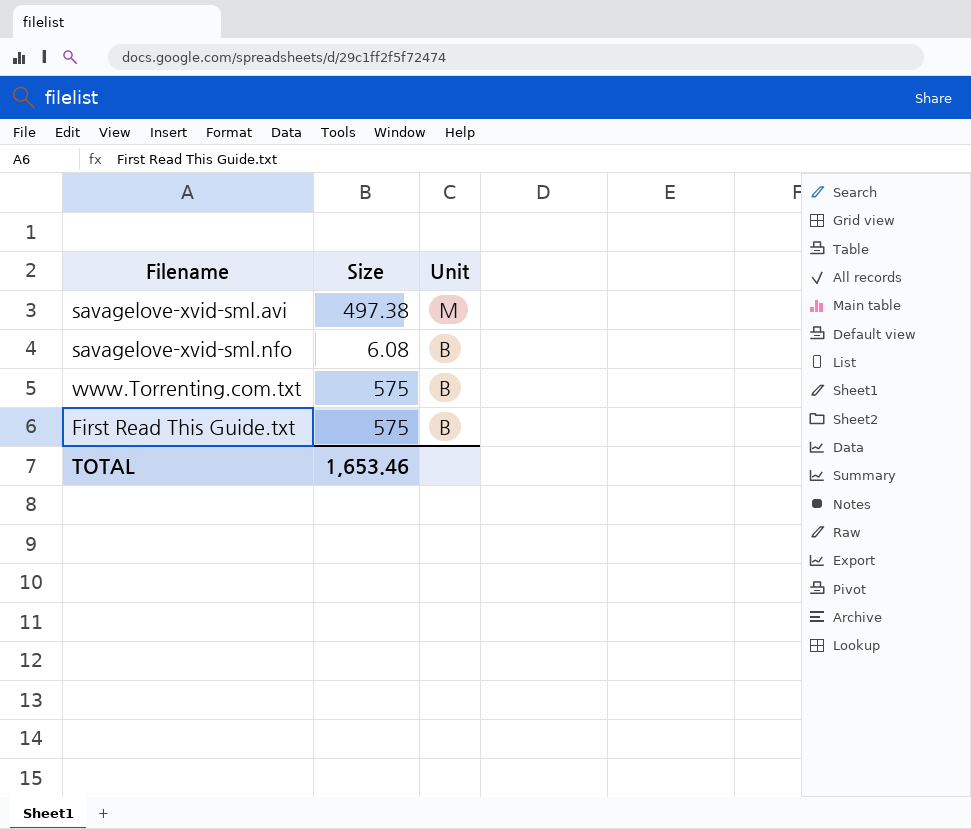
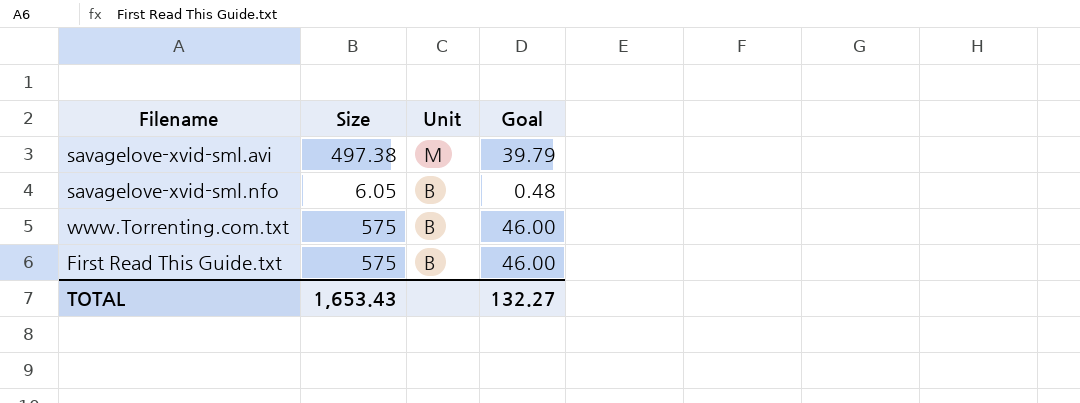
column Goal | formula: none -> [Size] * 0.08
savagelove-xvid-sml.nfo | Size: 6.08 -> 6.05
TOTAL | Size: 1,653.46 -> 1,653.43

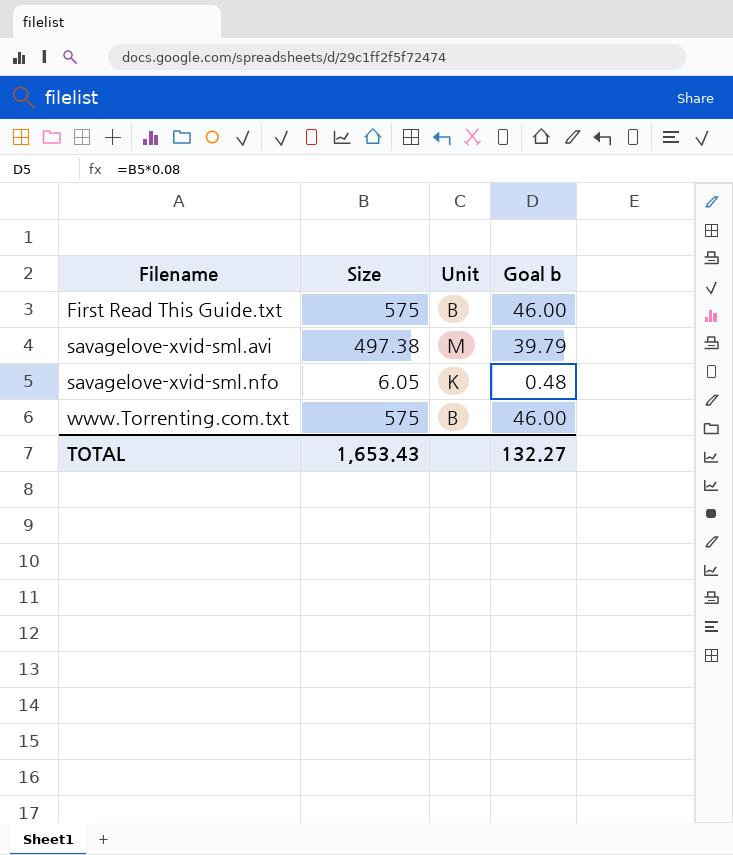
row order: Unit descending -> Filename ascending
column name: Goal -> Goal b
savagelove-xvid-sml.nfo | Unit: B -> K

